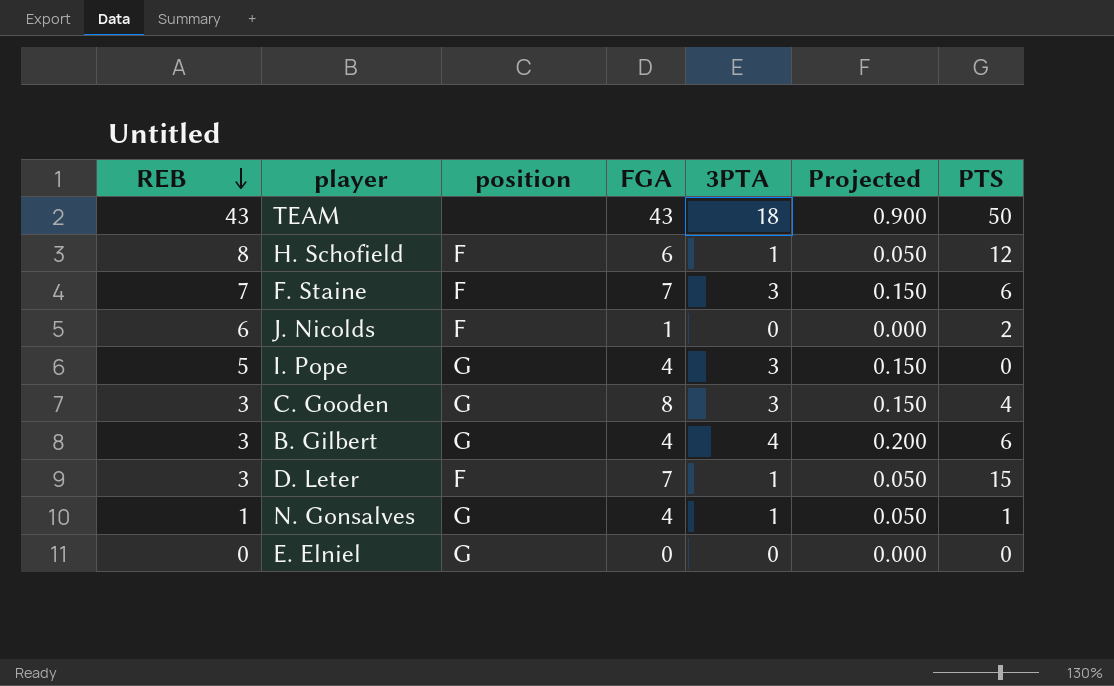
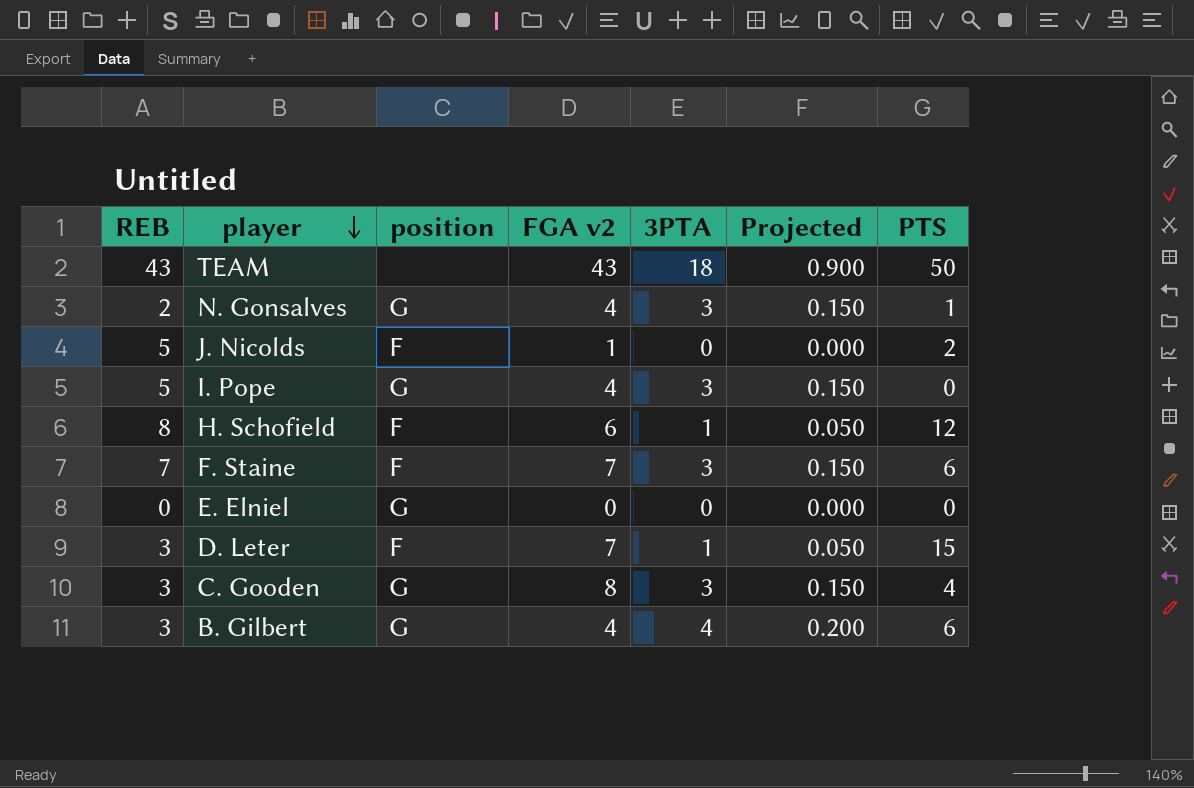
row order: REB descending -> player descending
column name: FGA -> FGA v2
N. Gonsalves | REB: 1 -> 2
N. Gonsalves | 3PTA: 1 -> 3
N. Gonsalves | Projected: 0.050 -> 0.150
J. Nicolds | REB: 6 -> 5

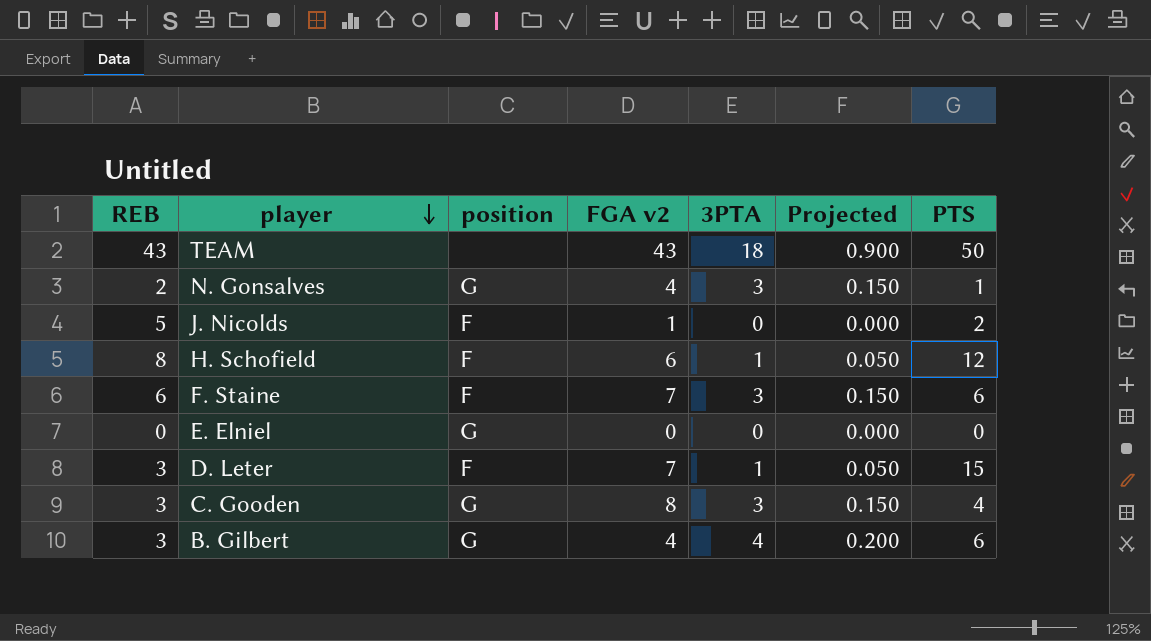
row I. Pope: 5 | G | 4 | 3 | 0.150 | 0 -> none
F. Staine | REB: 7 -> 6

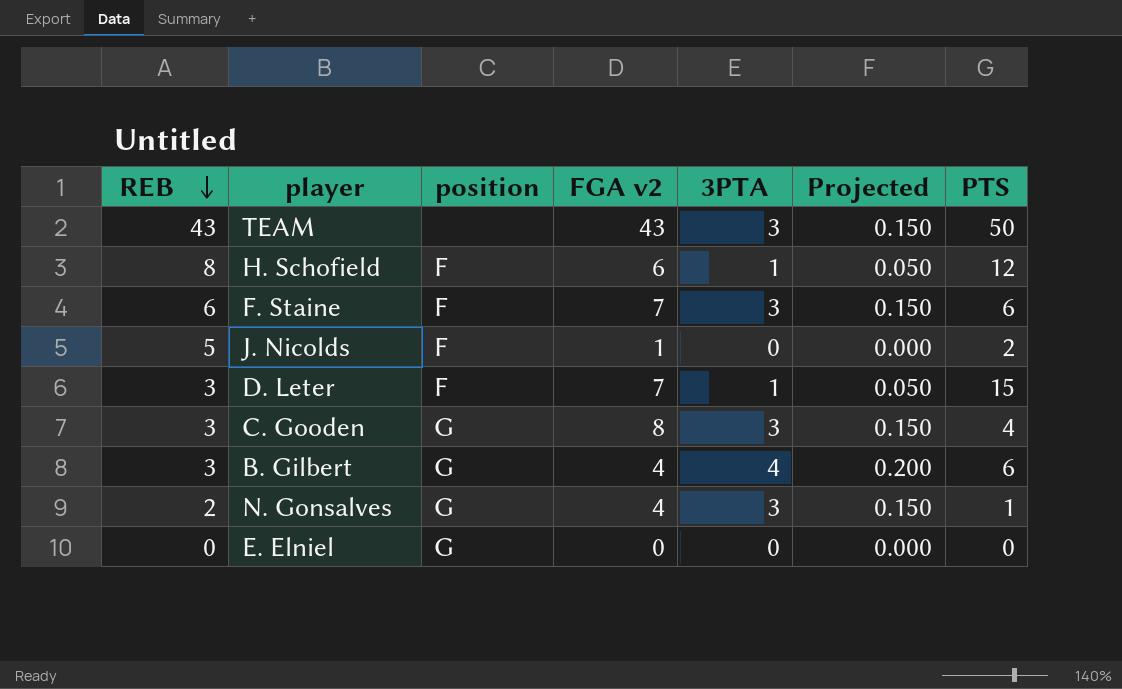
row order: player descending -> REB descending
TEAM | 3PTA: 18 -> 3
TEAM | Projected: 0.900 -> 0.150

